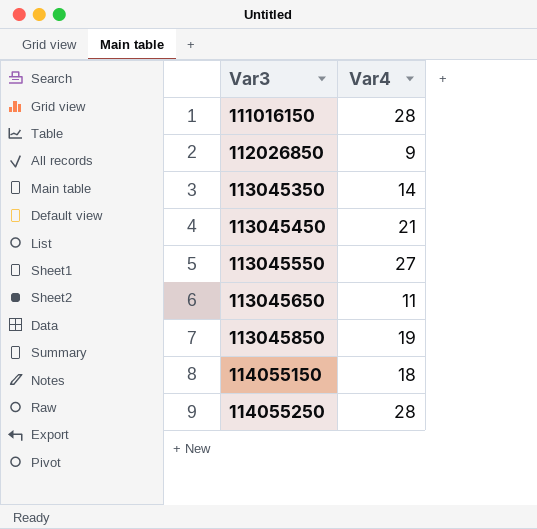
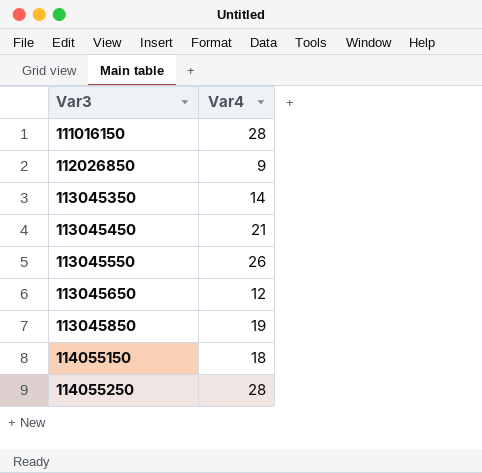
113045550 | Var4: 27 -> 26
113045650 | Var4: 11 -> 12

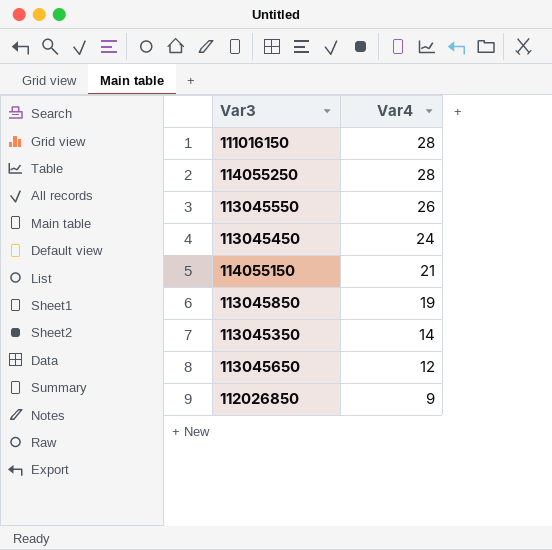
row order: Var3 ascending -> Var4 descending
113045450 | Var4: 21 -> 24
114055150 | Var4: 18 -> 21

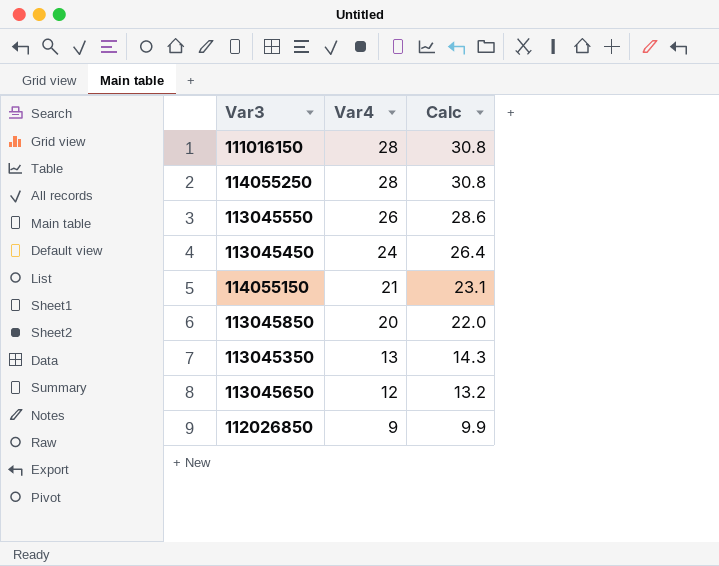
column Calc | formula: none -> [Var4] * 1.1
113045850 | Var4: 19 -> 20
113045350 | Var4: 14 -> 13

